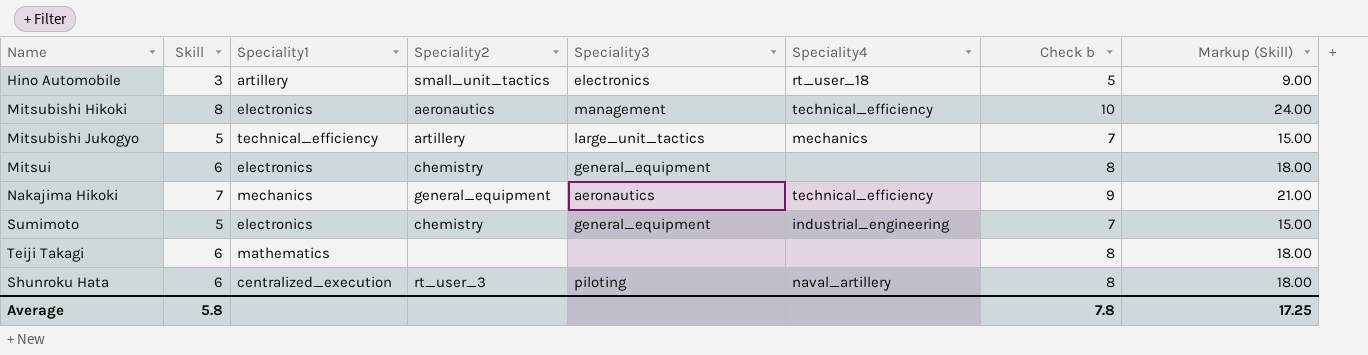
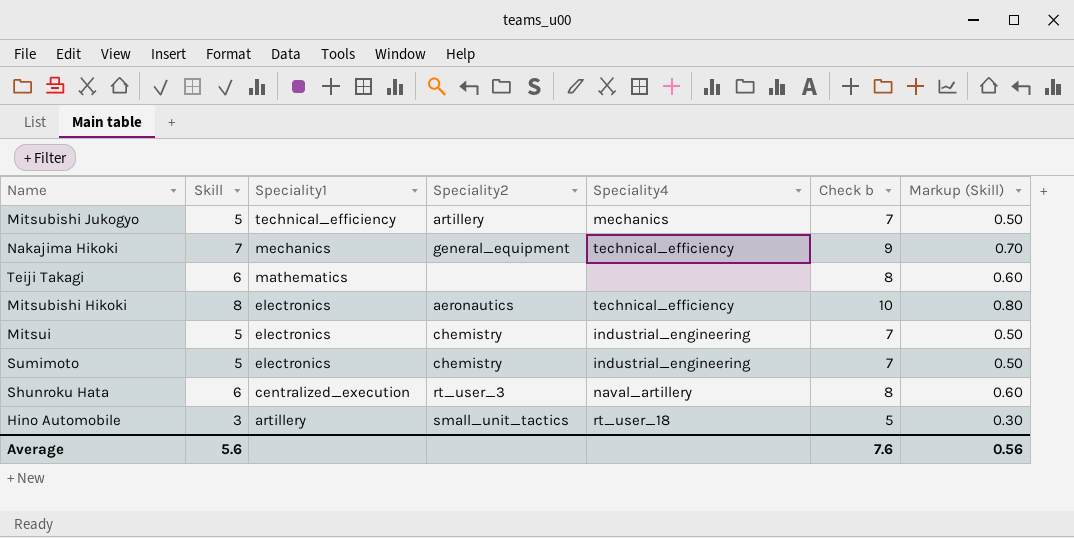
row order: none -> Speciality1 descending
column Speciality3 | position: 5 -> none
column Markup (Skill) | formula: [Skill] * 3 -> [Skill] * 0.1
Mitsui | Skill: 6 -> 5
Mitsui | Speciality4: none -> industrial_engineering
Mitsui | Check b: 8 -> 7
Average | Skill: 5.8 -> 5.6
Average | Check b: 7.8 -> 7.6
Average | Markup (Skill): 17.25 -> 0.56

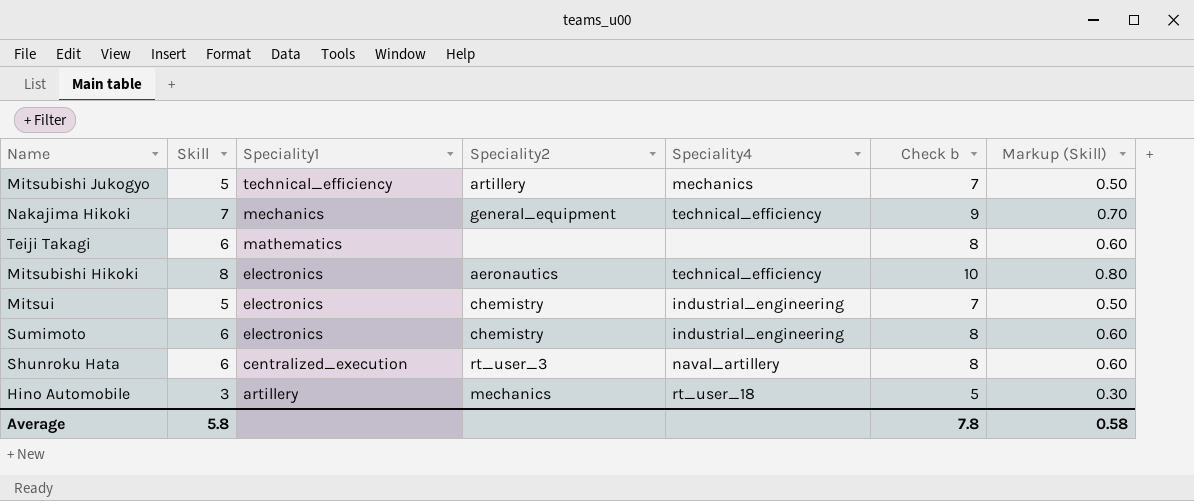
Sumimoto | Skill: 5 -> 6
Sumimoto | Check b: 7 -> 8
Sumimoto | Markup (Skill): 0.50 -> 0.60
Hino Automobile | Speciality2: small_unit_tactics -> mechanics
Average | Skill: 5.6 -> 5.8
Average | Check b: 7.6 -> 7.8
Average | Markup (Skill): 0.56 -> 0.58

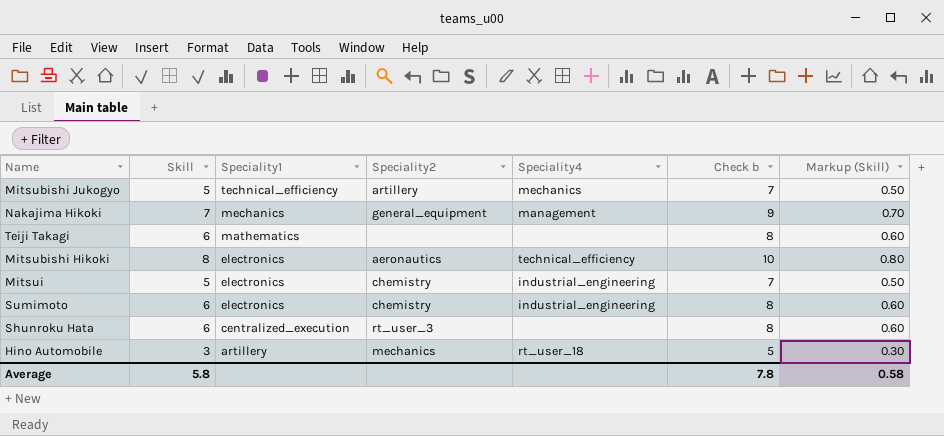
Nakajima Hikoki | Speciality4: technical_efficiency -> management
Shunroku Hata | Speciality4: naval_artillery -> none

